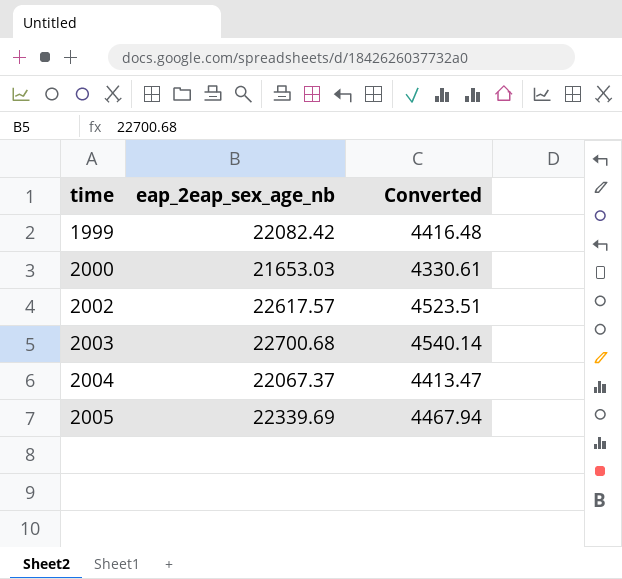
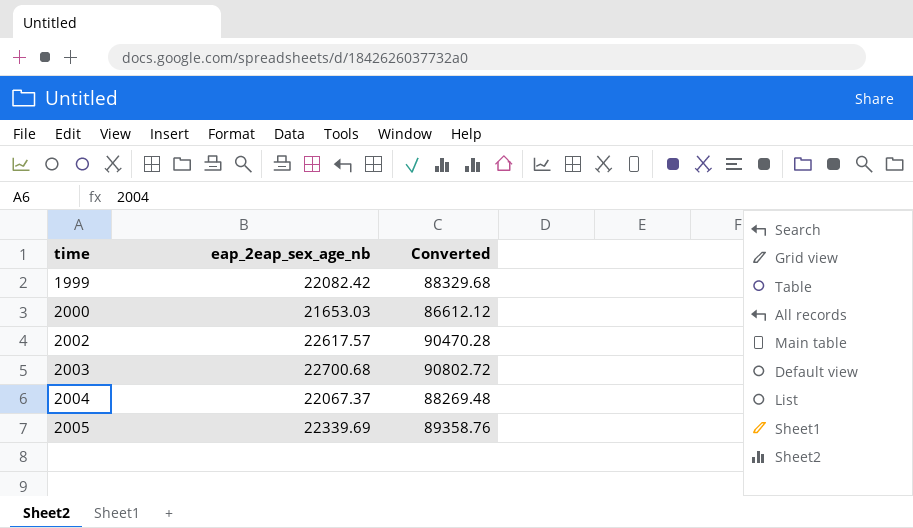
column Converted | formula: [eap_2eap_sex_age_nb] * 0.2 -> [eap_2eap_sex_age_nb] * 4

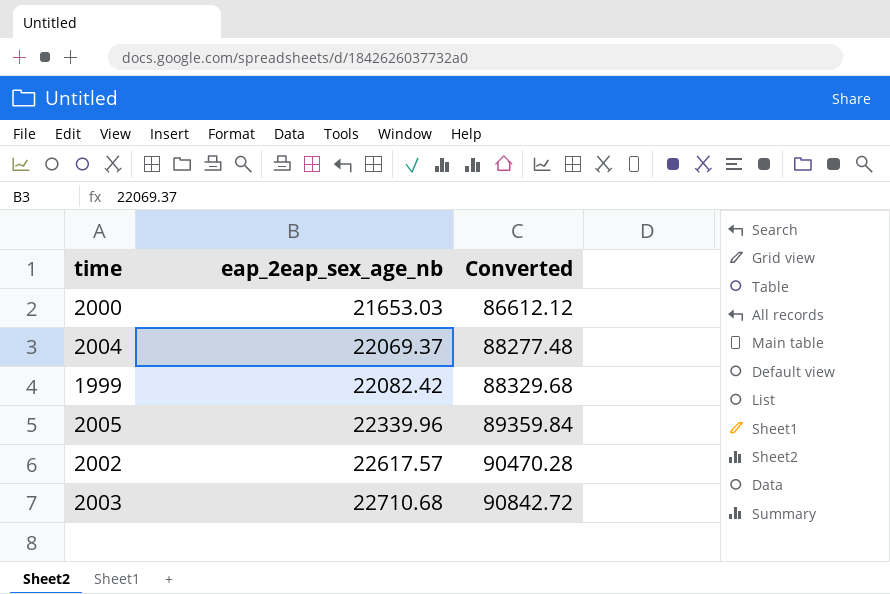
row order: time ascending -> eap_2eap_sex_age_nb ascending
2004 | eap_2eap_sex_age_nb: 22067.37 -> 22069.37
2004 | Converted: 88269.48 -> 88277.48
2005 | eap_2eap_sex_age_nb: 22339.69 -> 22339.96
2005 | Converted: 89358.76 -> 89359.84
2003 | eap_2eap_sex_age_nb: 22700.68 -> 22710.68
2003 | Converted: 90802.72 -> 90842.72

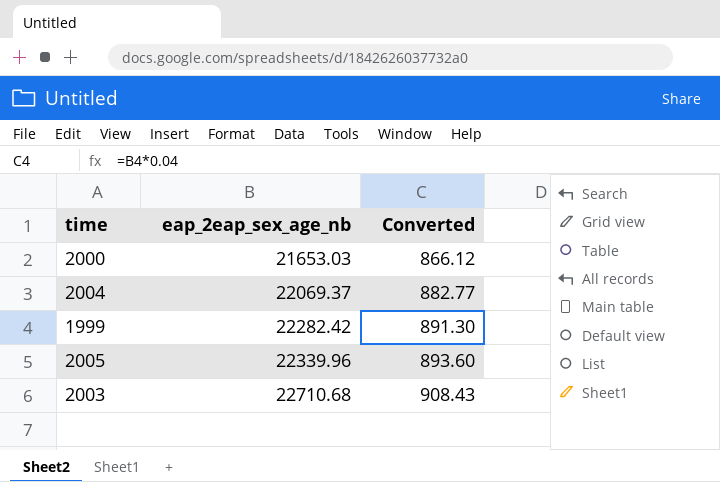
column Converted | formula: [eap_2eap_sex_age_nb] * 4 -> [eap_2eap_sex_age_nb] * 0.04
row 2002: 22617.57 | 90470.28 -> none
1999 | eap_2eap_sex_age_nb: 22082.42 -> 22282.42

